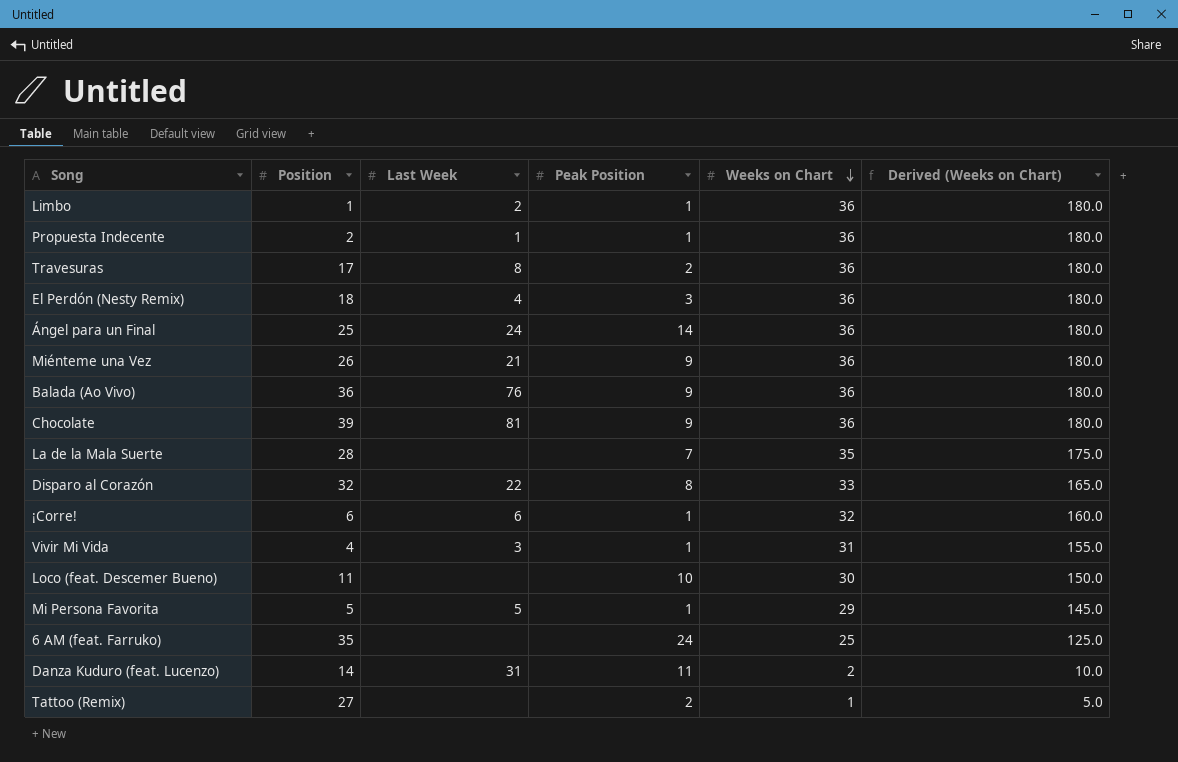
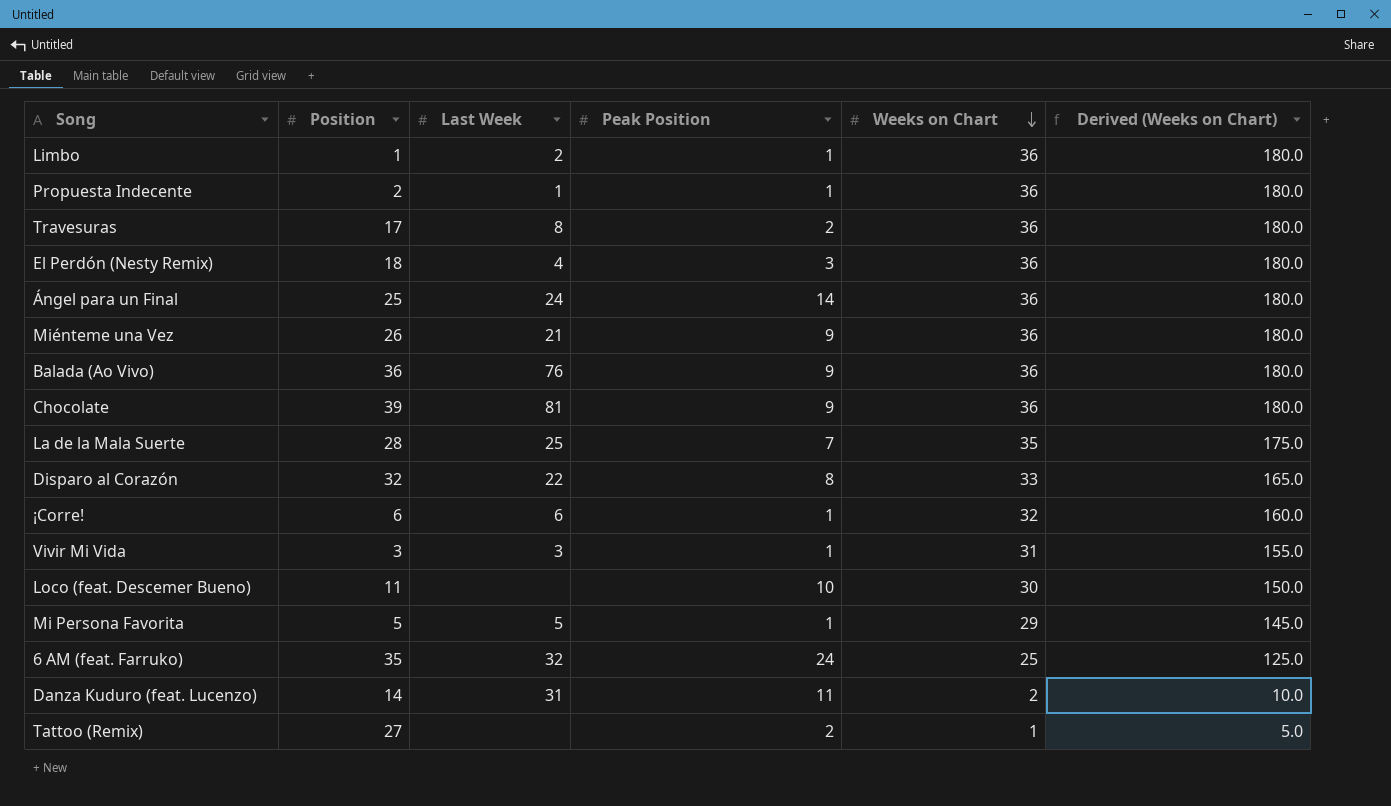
La de la Mala Suerte | Last Week: none -> 25
Vivir Mi Vida | Position: 4 -> 3
6 AM (feat. Farruko) | Last Week: none -> 32

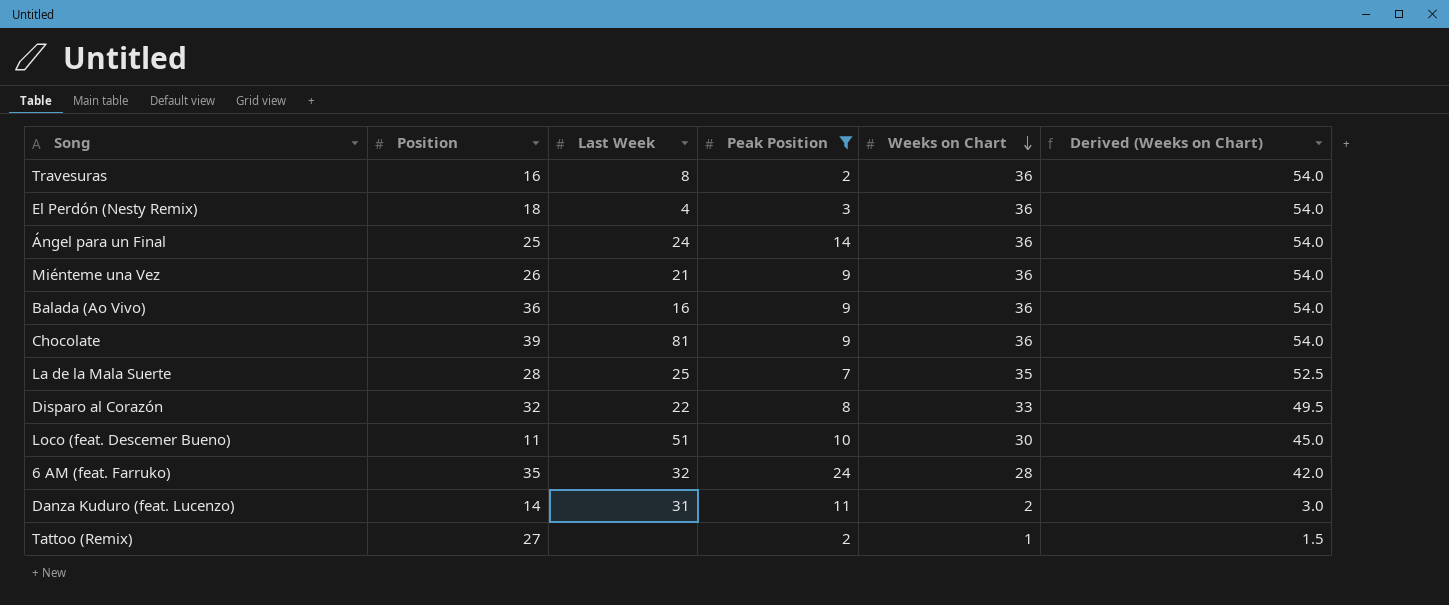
filter: none -> Peak Position != 1
column Derived (Weeks on Chart) | formula: [Weeks on Chart] * 5 -> [Weeks on Chart] * 1.5
Travesuras | Position: 17 -> 16
Balada (Ao Vivo) | Last Week: 76 -> 16
Loco (feat. Descemer Bueno) | Last Week: none -> 51
6 AM (feat. Farruko) | Weeks on Chart: 25 -> 28

